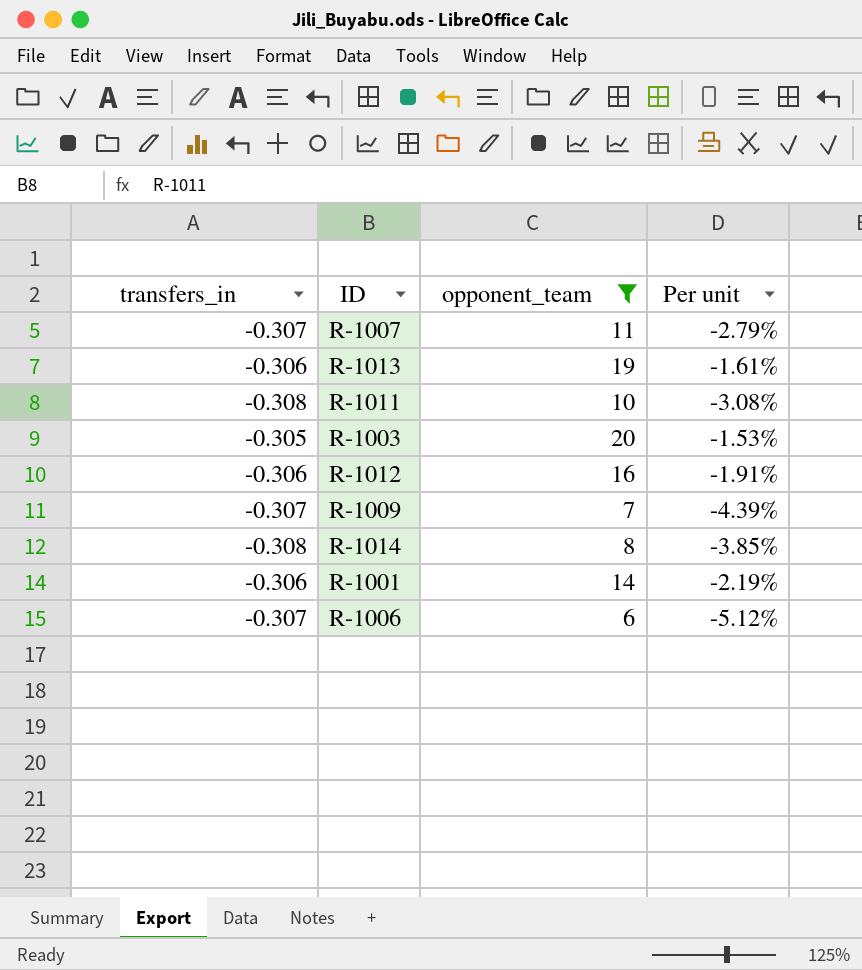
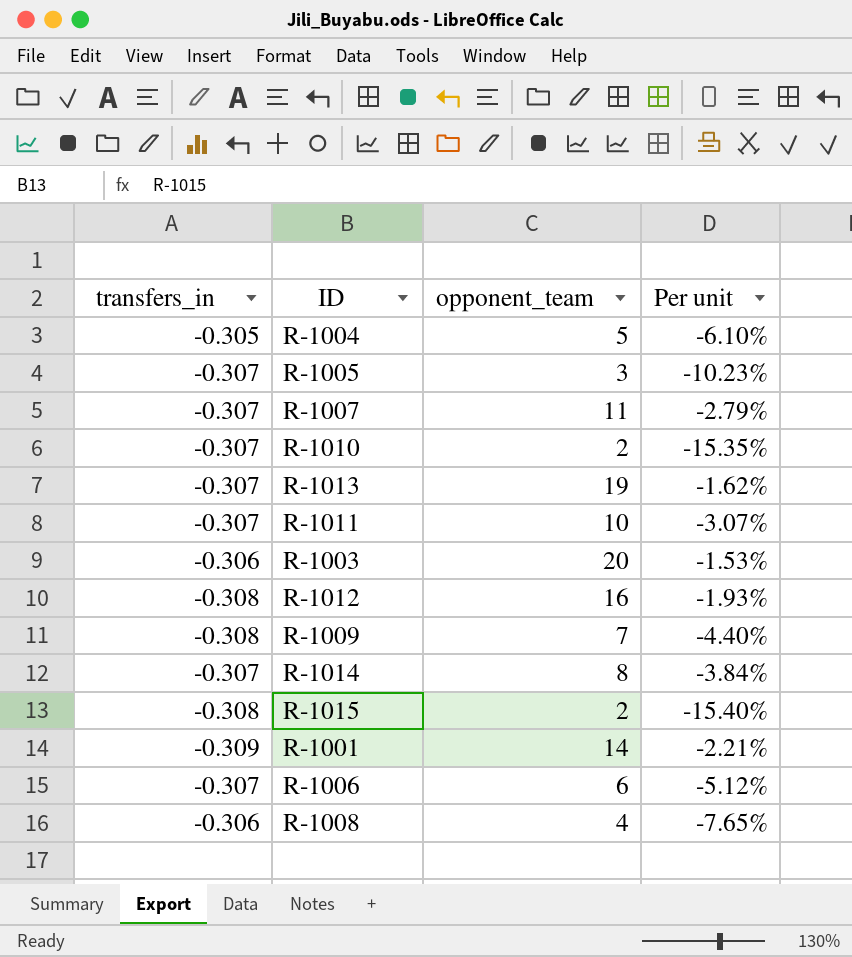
filter: opponent_team >= 6 -> none
R-1013 | transfers_in: -0.306 -> -0.307
R-1013 | Per unit: -1.61% -> -1.62%
R-1011 | transfers_in: -0.308 -> -0.307
R-1011 | Per unit: -3.08% -> -3.07%
R-1003 | transfers_in: -0.305 -> -0.306
R-1012 | transfers_in: -0.306 -> -0.308
R-1012 | Per unit: -1.91% -> -1.93%
R-1009 | transfers_in: -0.307 -> -0.308
R-1009 | Per unit: -4.39% -> -4.40%
R-1014 | transfers_in: -0.308 -> -0.307
R-1014 | Per unit: -3.85% -> -3.84%
R-1001 | transfers_in: -0.306 -> -0.309
R-1001 | Per unit: -2.19% -> -2.21%

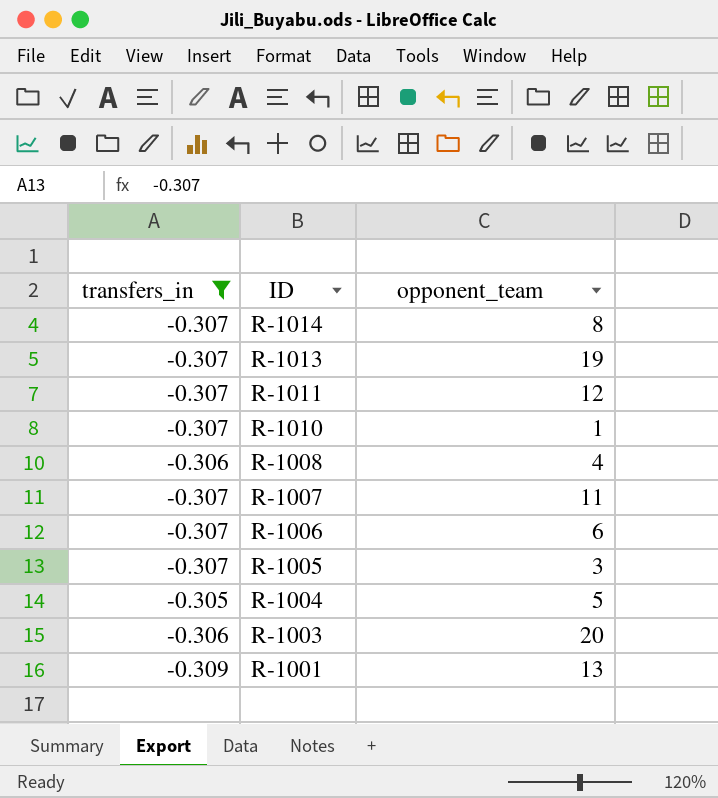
filter: none -> transfers_in != -0.308
row order: none -> ID descending
column Per unit | formula: [transfers_in] / [opponent_team] -> none
R-1011 | opponent_team: 10 -> 12
R-1010 | opponent_team: 2 -> 1
R-1001 | opponent_team: 14 -> 13

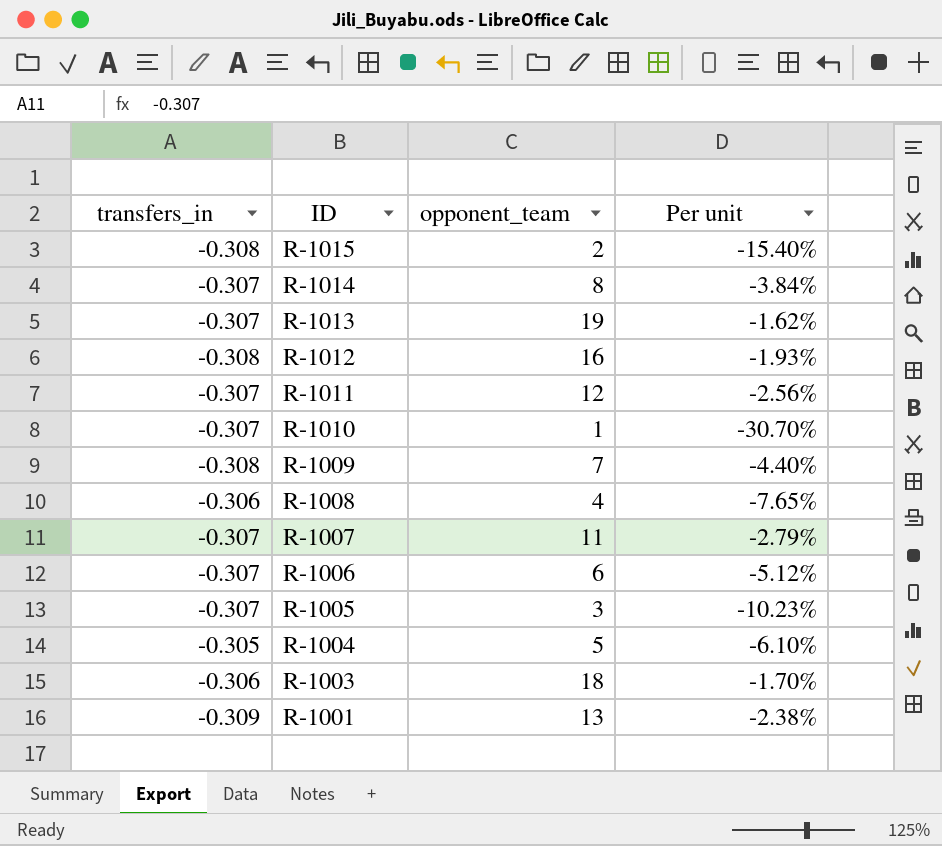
filter: transfers_in != -0.308 -> none
column Per unit | formula: none -> [transfers_in] / [opponent_team]
R-1003 | opponent_team: 20 -> 18

